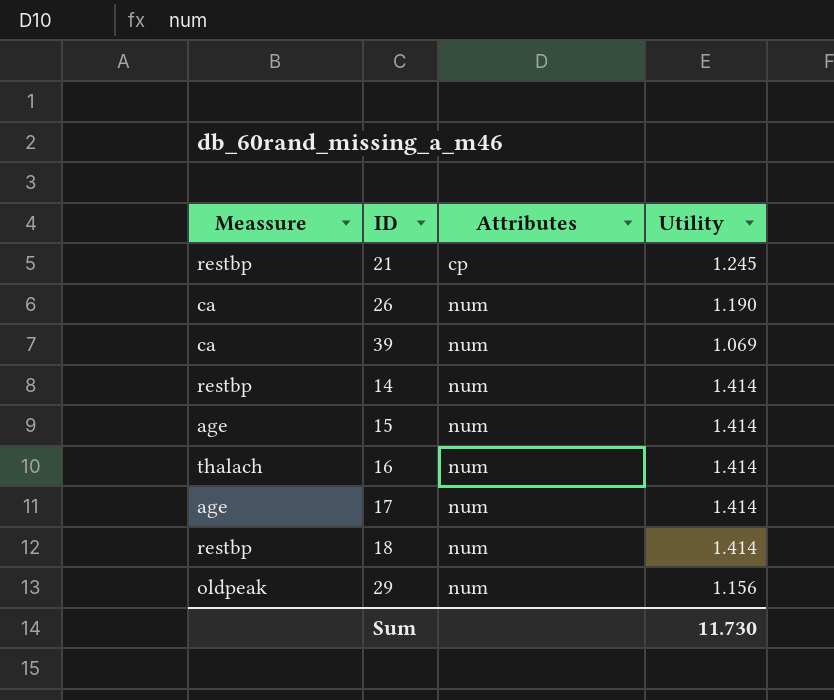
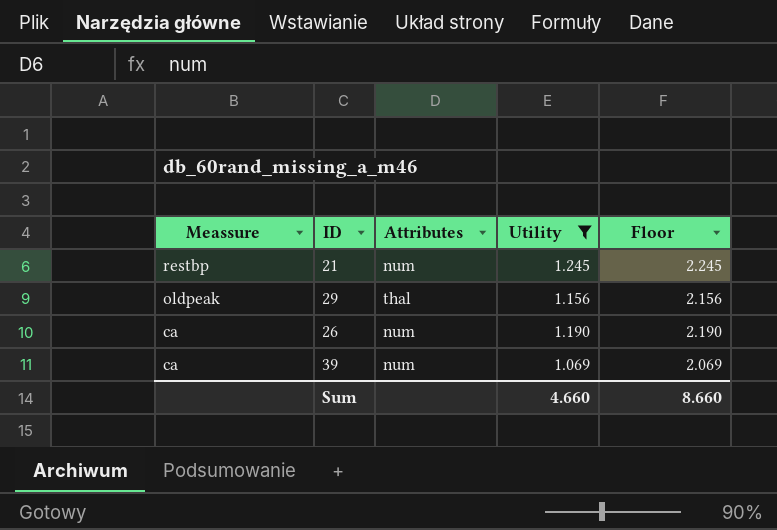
filter: none -> Utility != 1.414
row order: Attributes ascending -> Meassure descending
column Floor | formula: none -> [Utility] + 1
21 | Attributes: cp -> num
29 | Attributes: num -> thal
Sum | Utility: 11.730 -> 4.660

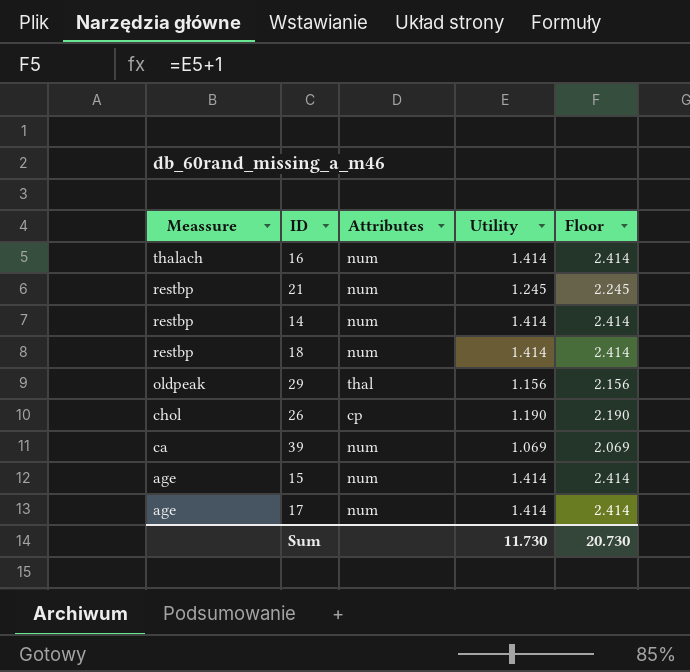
filter: Utility != 1.414 -> none
26 | Meassure: ca -> chol
26 | Attributes: num -> cp
Sum | Utility: 4.660 -> 11.730
Sum | Floor: 8.660 -> 20.730

